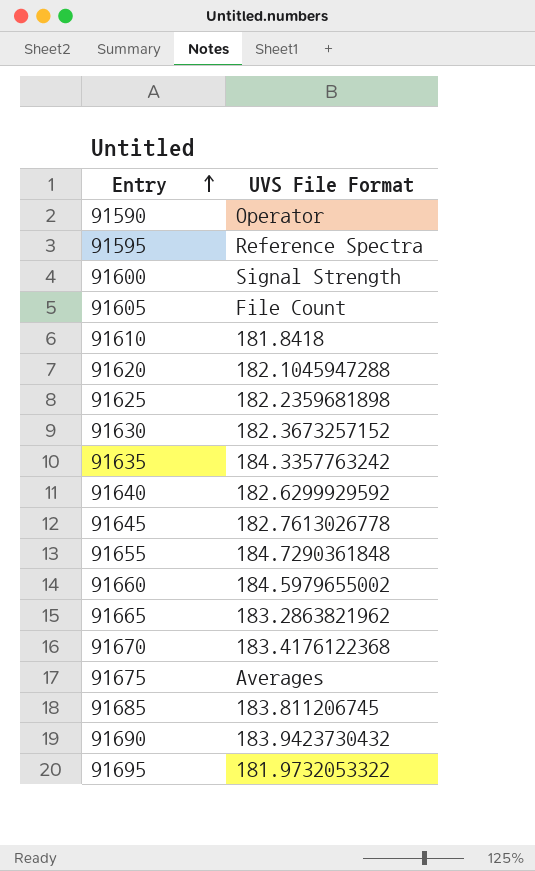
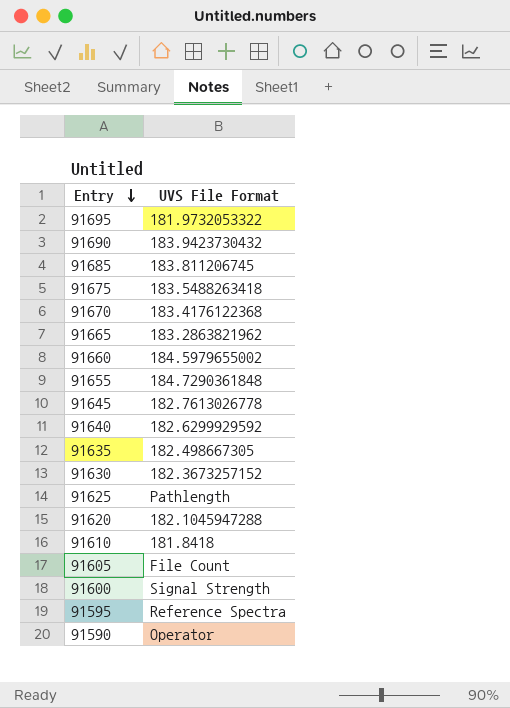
row order: Entry ascending -> Entry descending
91675 | UVS File Format: Averages -> 183.5488263418
91635 | UVS File Format: 184.3357763242 -> 182.498667305
91625 | UVS File Format: 182.2359681898 -> Pathlength

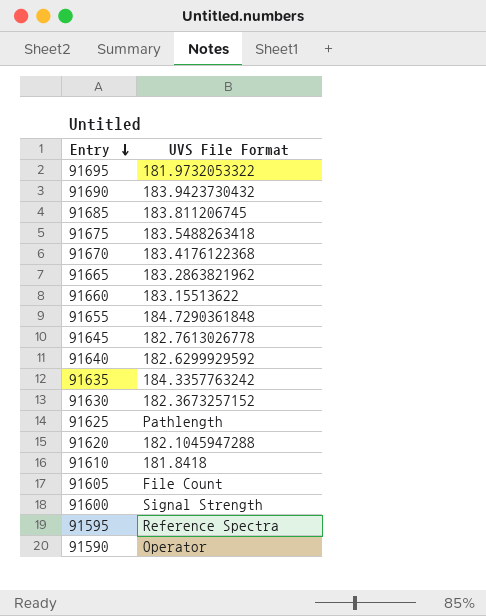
91660 | UVS File Format: 184.5979655002 -> 183.15513622
91635 | UVS File Format: 182.498667305 -> 184.3357763242

